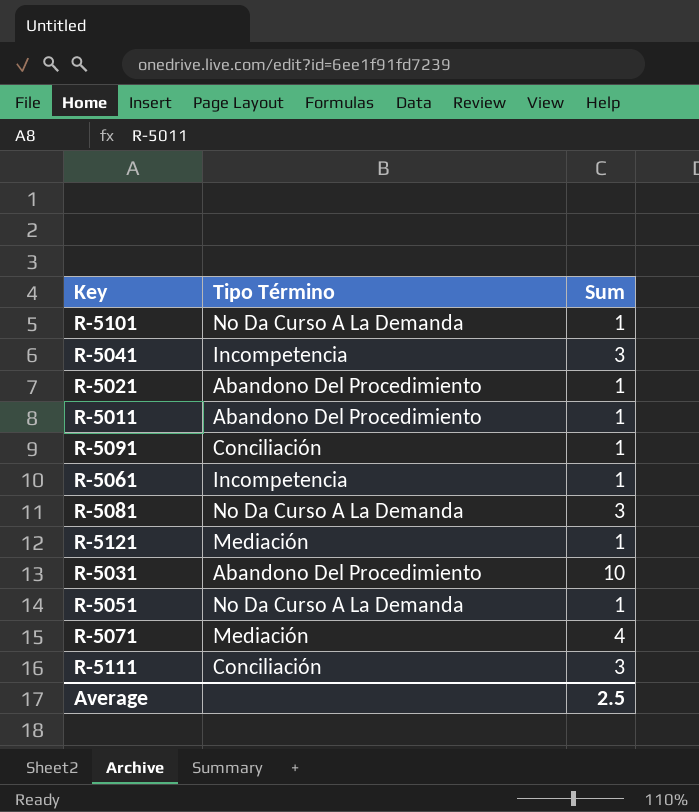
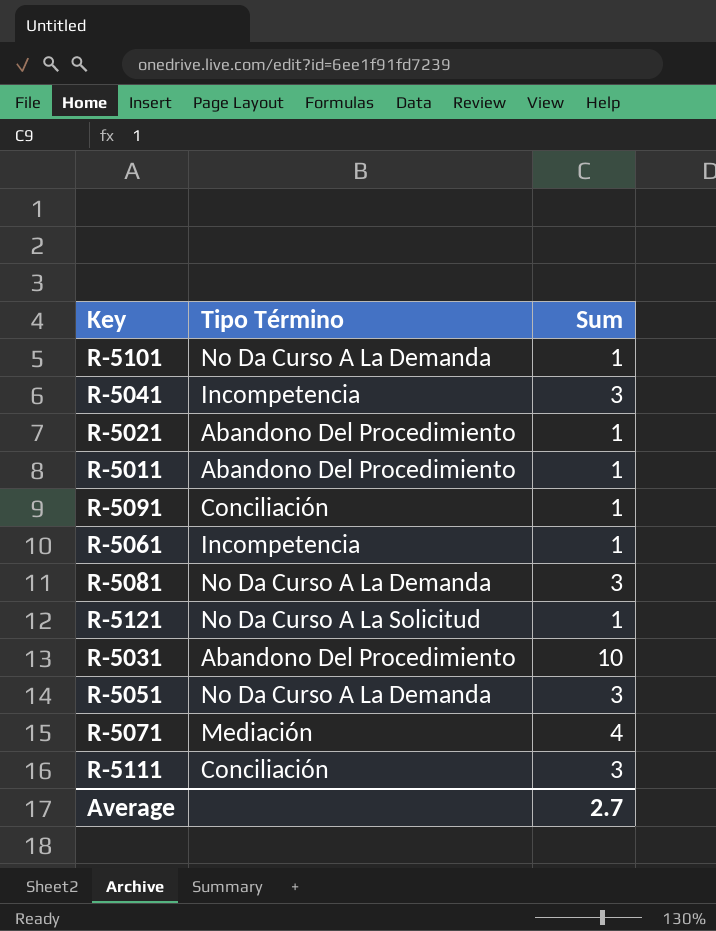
R-5121 | Tipo Término: Mediación -> No Da Curso A La Solicitud
R-5051 | Sum: 1 -> 3
Average | Sum: 2.5 -> 2.7

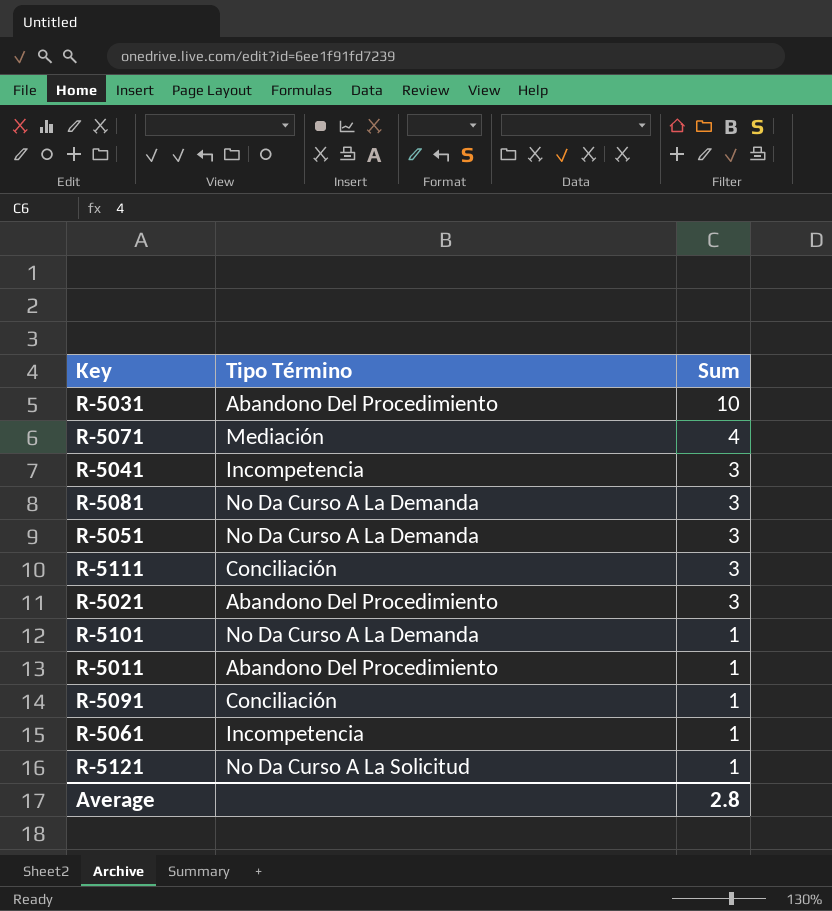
row order: none -> Sum descending
R-5021 | Sum: 1 -> 3
Average | Sum: 2.7 -> 2.8

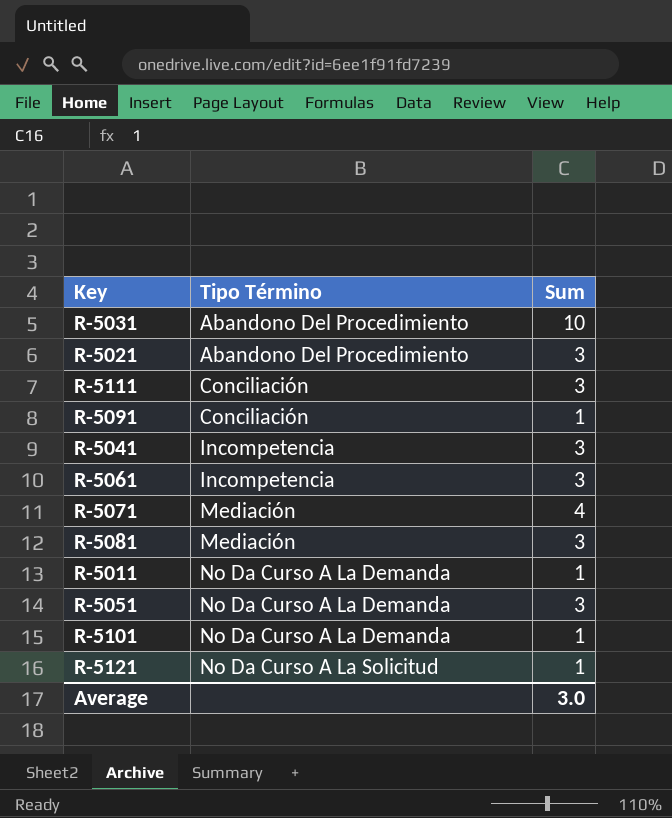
row order: Sum descending -> Tipo Término ascending
R-5061 | Sum: 1 -> 3
R-5081 | Tipo Término: No Da Curso A La Demanda -> Mediación
R-5011 | Tipo Término: Abandono Del Procedimiento -> No Da Curso A La Demanda
Average | Sum: 2.8 -> 3.0

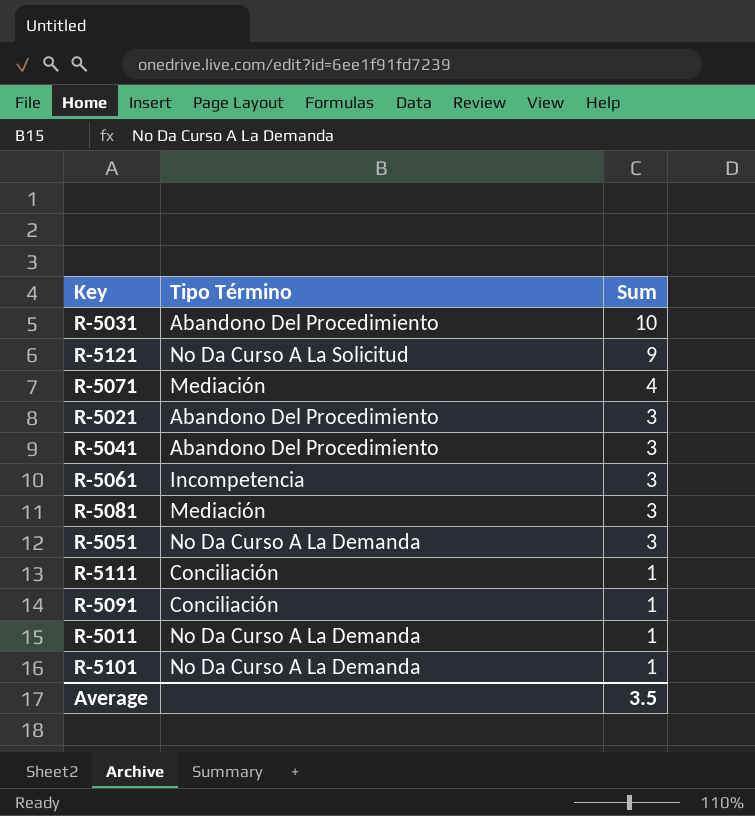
row order: Tipo Término ascending -> Sum descending
R-5121 | Sum: 1 -> 9
R-5041 | Tipo Término: Incompetencia -> Abandono Del Procedimiento
R-5111 | Sum: 3 -> 1
Average | Sum: 3.0 -> 3.5

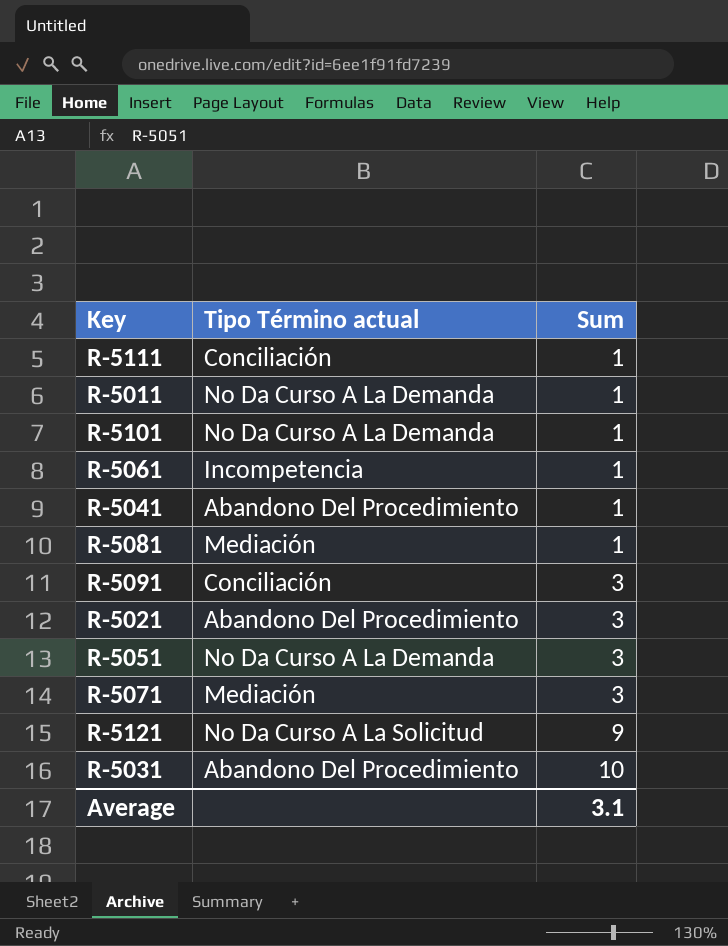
row order: Sum descending -> Sum ascending
column name: Tipo Término -> Tipo Término actual
R-5061 | Sum: 3 -> 1
R-5041 | Sum: 3 -> 1
R-5081 | Sum: 3 -> 1
R-5091 | Sum: 1 -> 3
R-5071 | Sum: 4 -> 3
Average | Sum: 3.5 -> 3.1

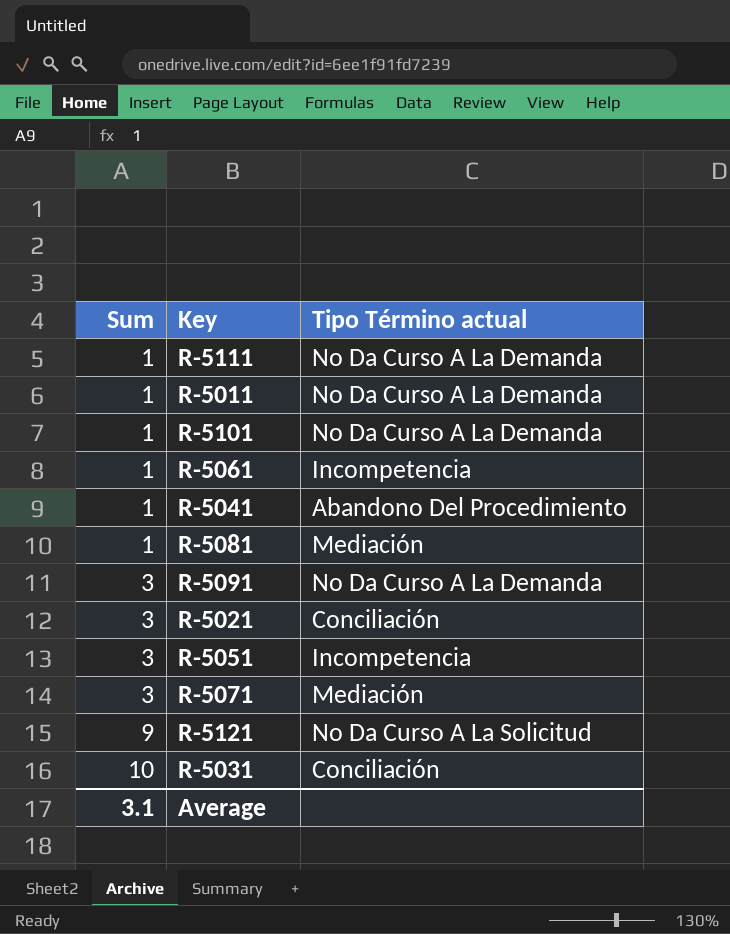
column Sum | position: 3 -> 1
R-5111 | Tipo Término actual: Conciliación -> No Da Curso A La Demanda
R-5091 | Tipo Término actual: Conciliación -> No Da Curso A La Demanda
R-5021 | Tipo Término actual: Abandono Del Procedimiento -> Conciliación
R-5051 | Tipo Término actual: No Da Curso A La Demanda -> Incompetencia
R-5031 | Tipo Término actual: Abandono Del Procedimiento -> Conciliación

